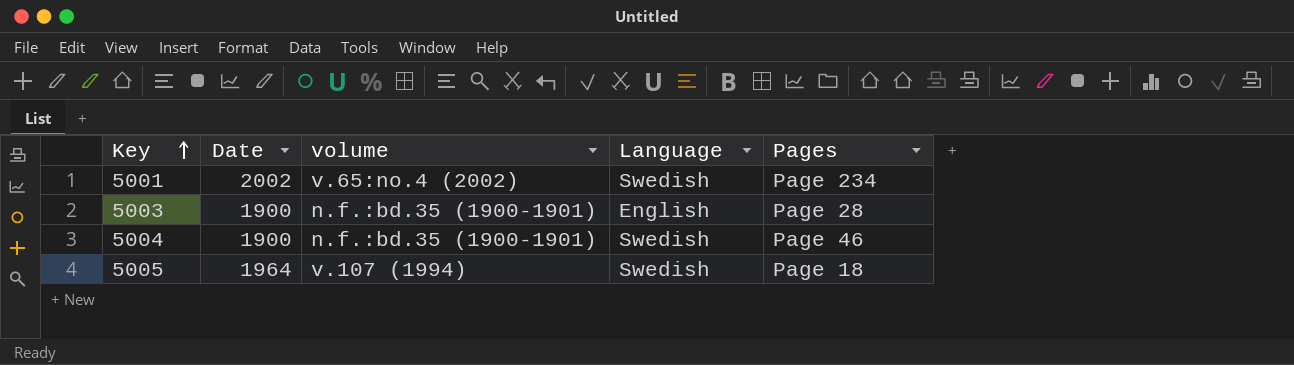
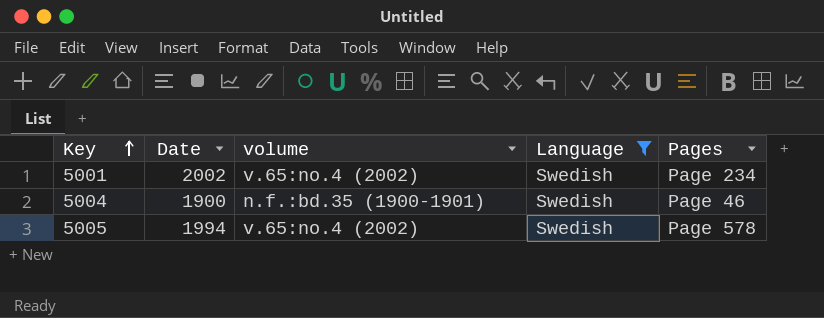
filter: none -> Language = Swedish
5005 | Date: 1964 -> 1994
5005 | volume: v.107 (1994) -> v.65:no.4 (2002)
5005 | Pages: Page 18 -> Page 578

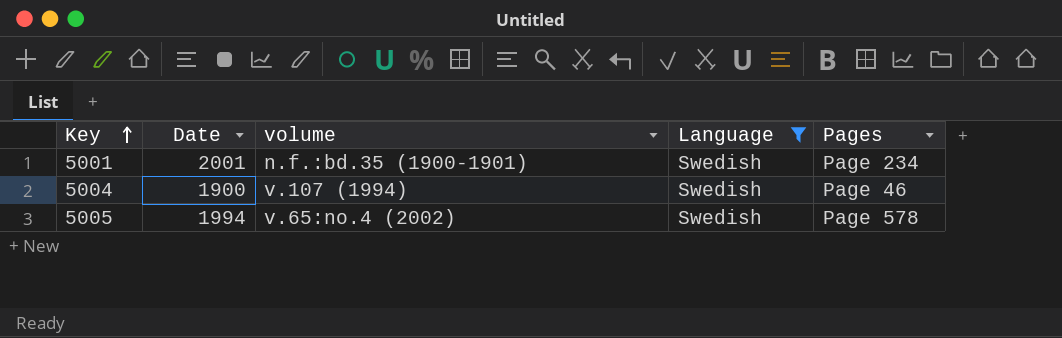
5001 | Date: 2002 -> 2001
5001 | volume: v.65:no.4 (2002) -> n.f.:bd.35 (1900-1901)
5004 | volume: n.f.:bd.35 (1900-1901) -> v.107 (1994)

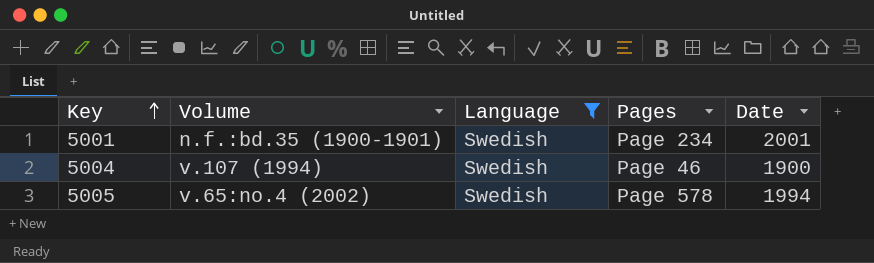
column name: volume -> Volume
column Date | position: 2 -> 5

